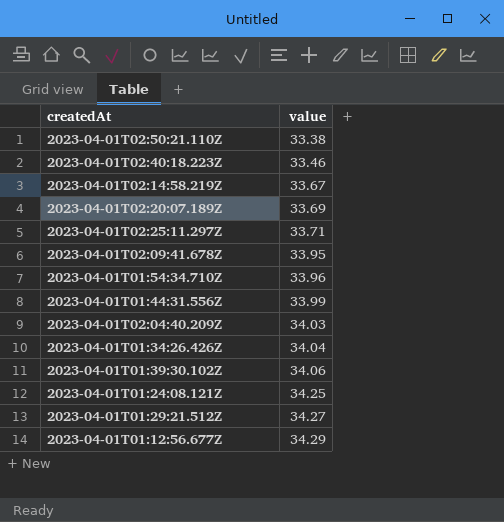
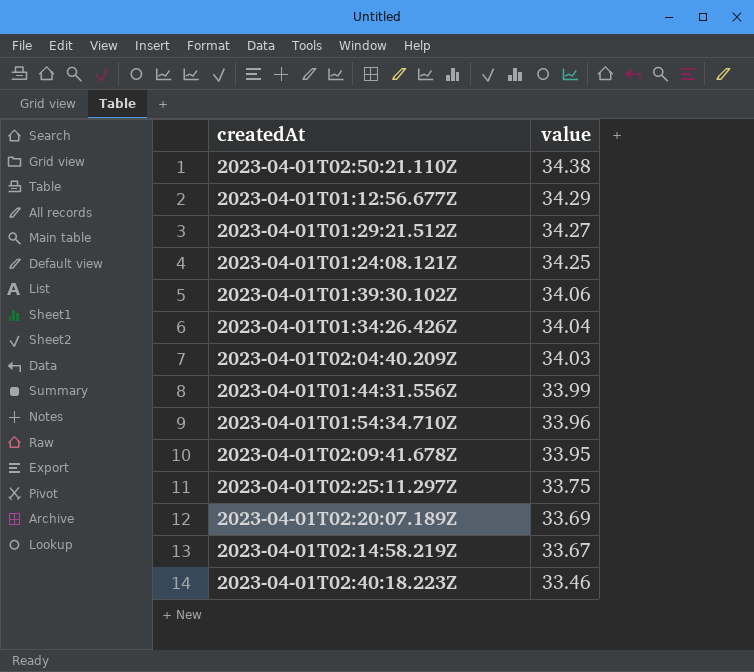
row order: value ascending -> value descending
2023-04-01T02:50:21.110Z | value: 33.38 -> 34.38
2023-04-01T02:25:11.297Z | value: 33.71 -> 33.75

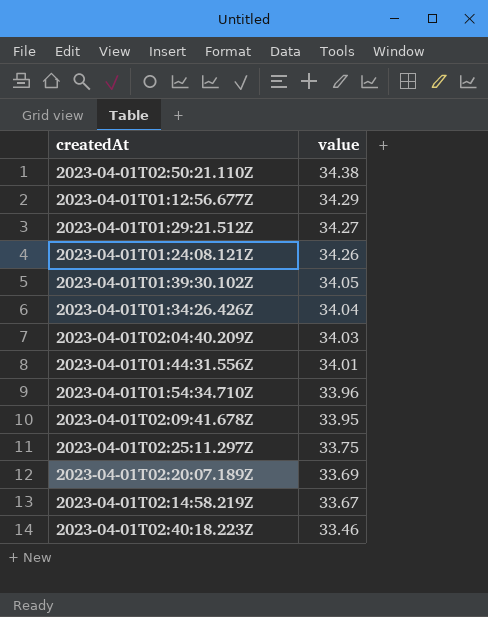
2023-04-01T01:24:08.121Z | value: 34.25 -> 34.26
2023-04-01T01:39:30.102Z | value: 34.06 -> 34.05
2023-04-01T01:44:31.556Z | value: 33.99 -> 34.01

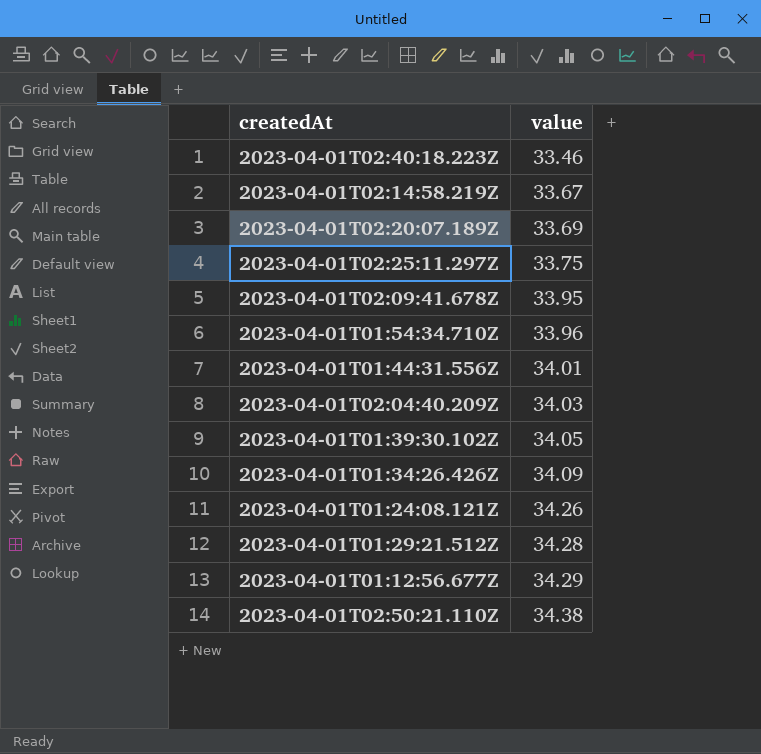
row order: value descending -> value ascending
2023-04-01T01:34:26.426Z | value: 34.04 -> 34.09
2023-04-01T01:29:21.512Z | value: 34.27 -> 34.28

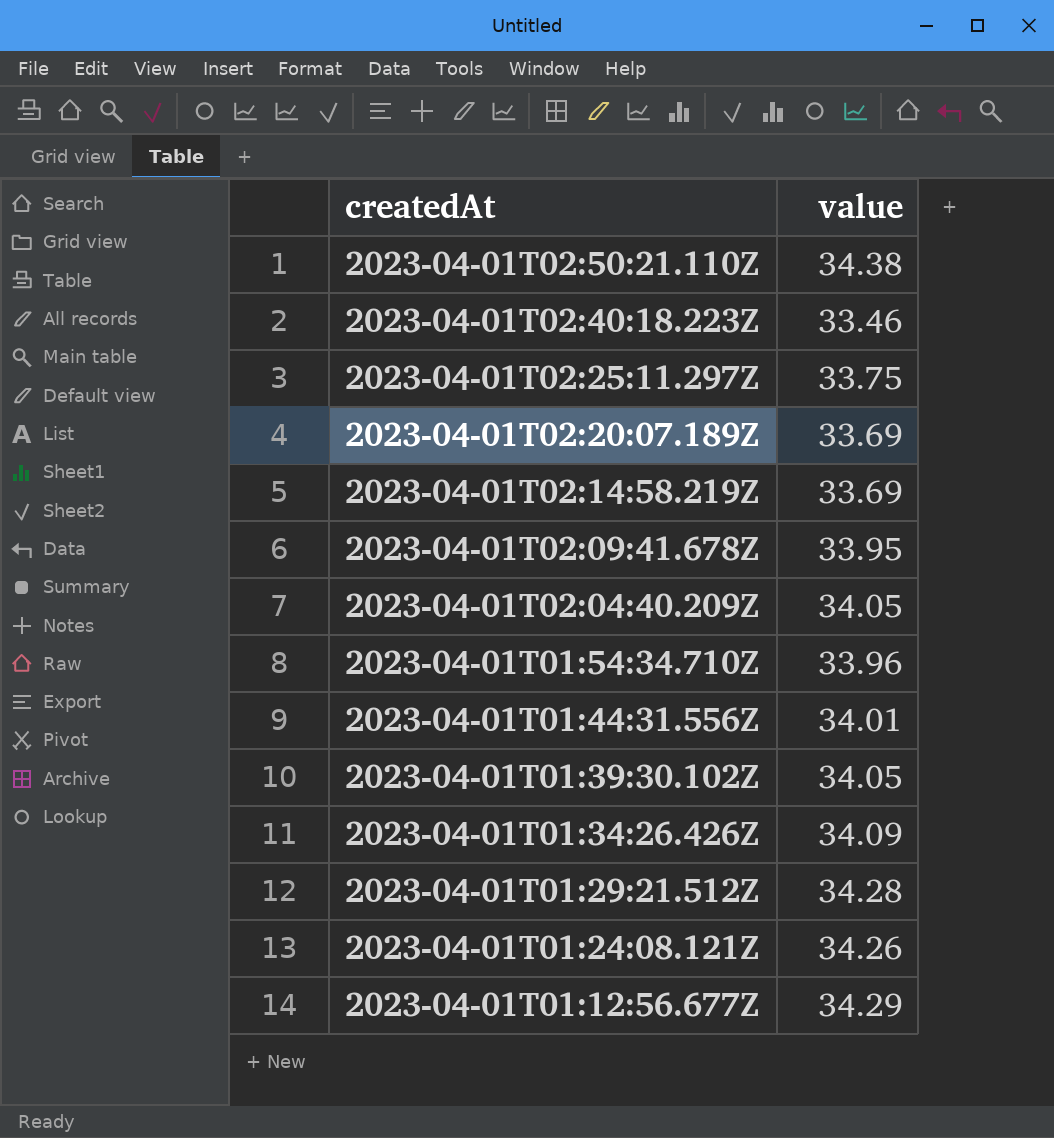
row order: value ascending -> createdAt descending
2023-04-01T02:14:58.219Z | value: 33.67 -> 33.69
2023-04-01T02:04:40.209Z | value: 34.03 -> 34.05

